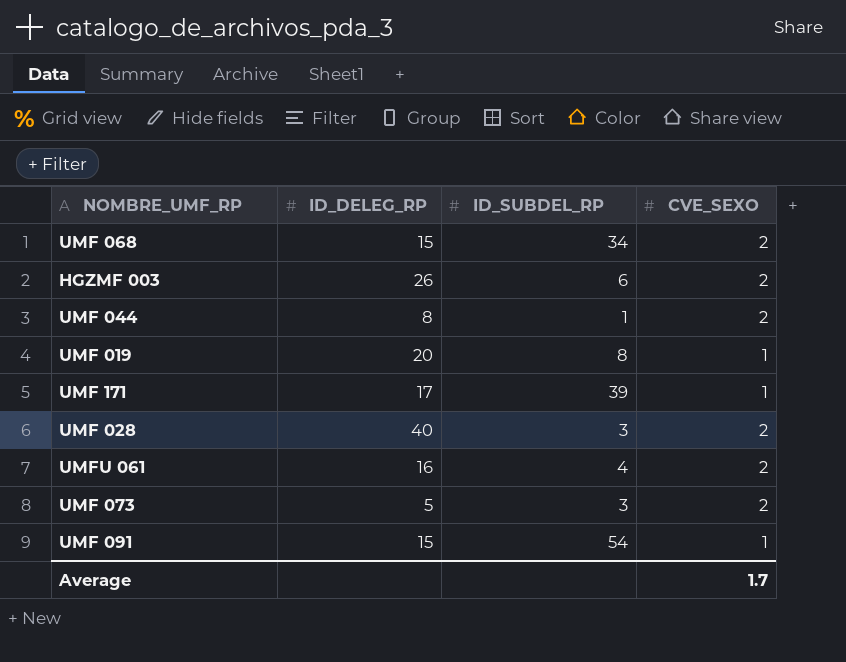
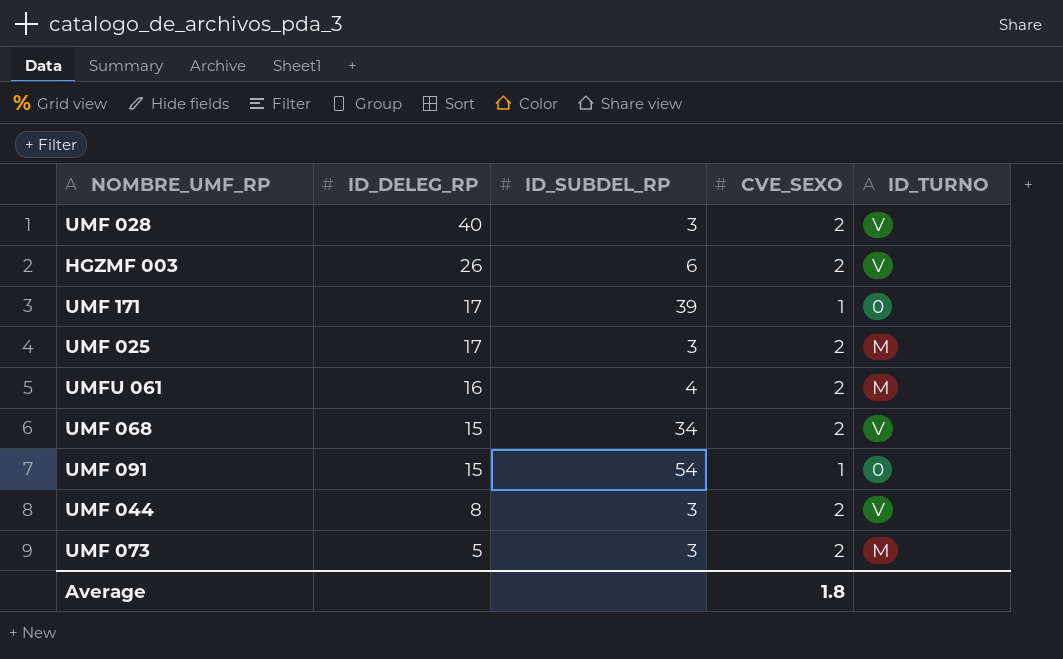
row order: none -> ID_DELEG_RP descending
column ID_TURNO | position: none -> 5
row UMF 019: 20 | 8 | 1 -> none
row UMF 025: none -> 17 | 3 | 2 | M
UMF 044 | ID_SUBDEL_RP: 1 -> 3
Average | CVE_SEXO: 1.7 -> 1.8

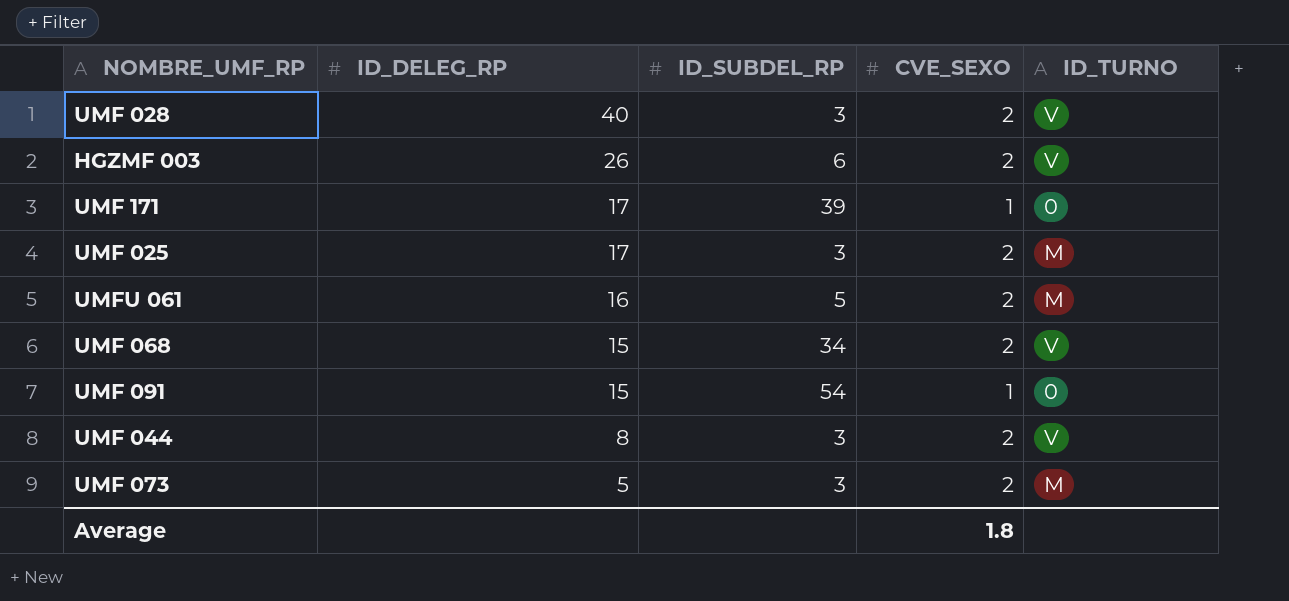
UMFU 061 | ID_SUBDEL_RP: 4 -> 5

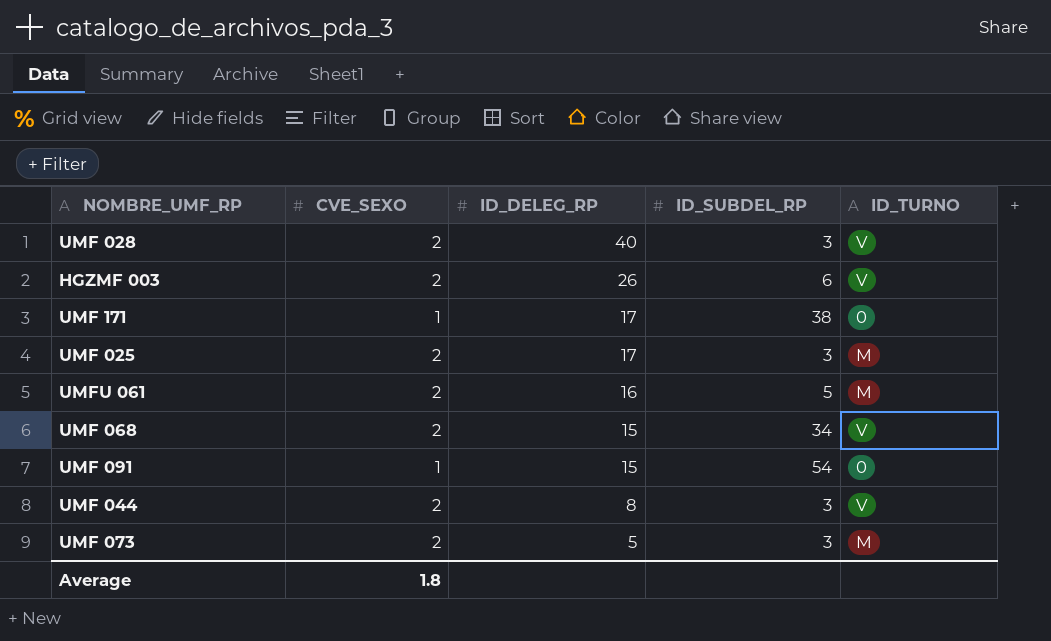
column CVE_SEXO | position: 4 -> 2
UMF 171 | ID_SUBDEL_RP: 39 -> 38

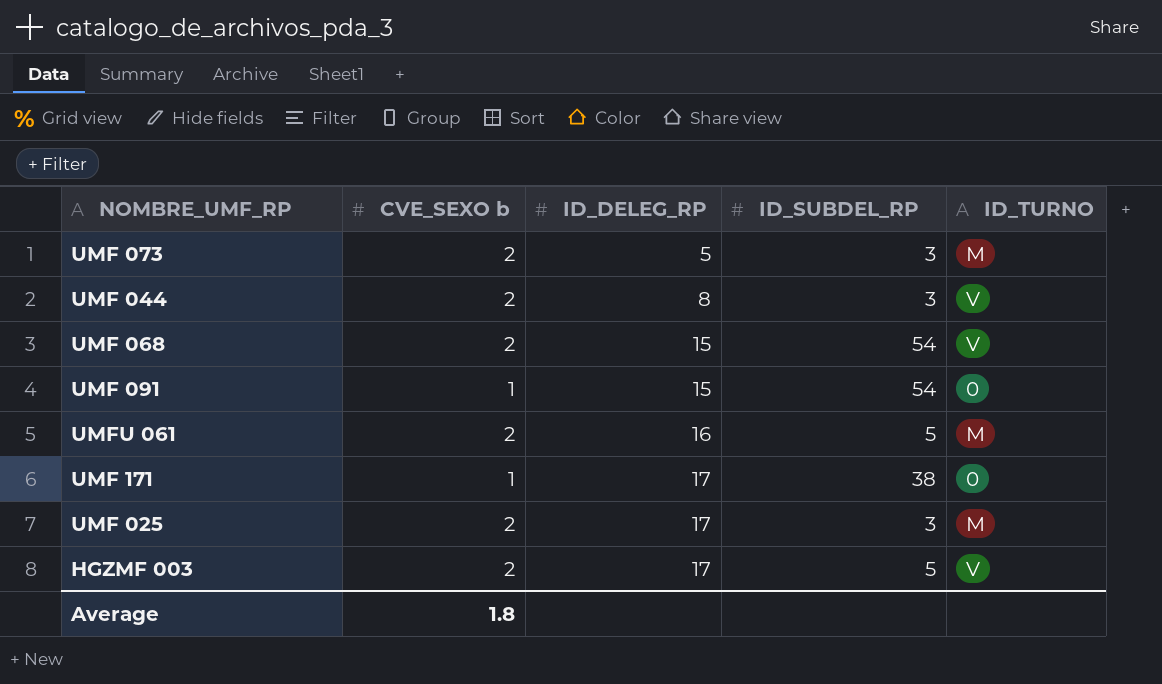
row order: ID_DELEG_RP descending -> ID_DELEG_RP ascending
column name: CVE_SEXO -> CVE_SEXO b
row UMF 028: 2 | 40 | 3 | V -> none
UMF 068 | ID_SUBDEL_RP: 34 -> 54
HGZMF 003 | ID_DELEG_RP: 26 -> 17
HGZMF 003 | ID_SUBDEL_RP: 6 -> 5

